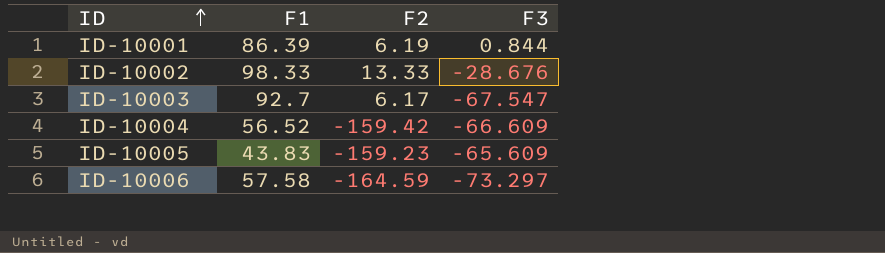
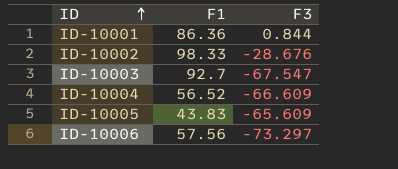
column F2 | position: 3 -> none
ID-10001 | F1: 86.39 -> 86.36
ID-10006 | F1: 57.58 -> 57.56

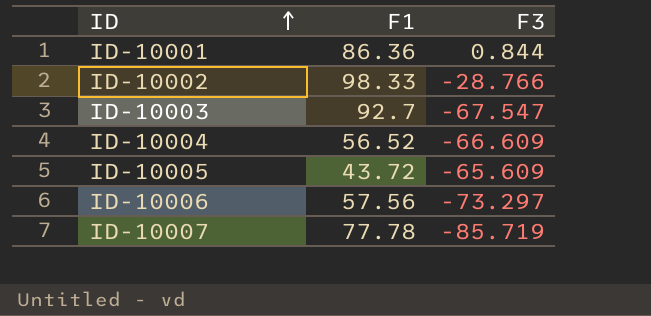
ID-10002 | F3: -28.676 -> -28.766
ID-10005 | F1: 43.83 -> 43.72
row ID-10007: none -> 77.78 | -85.719

